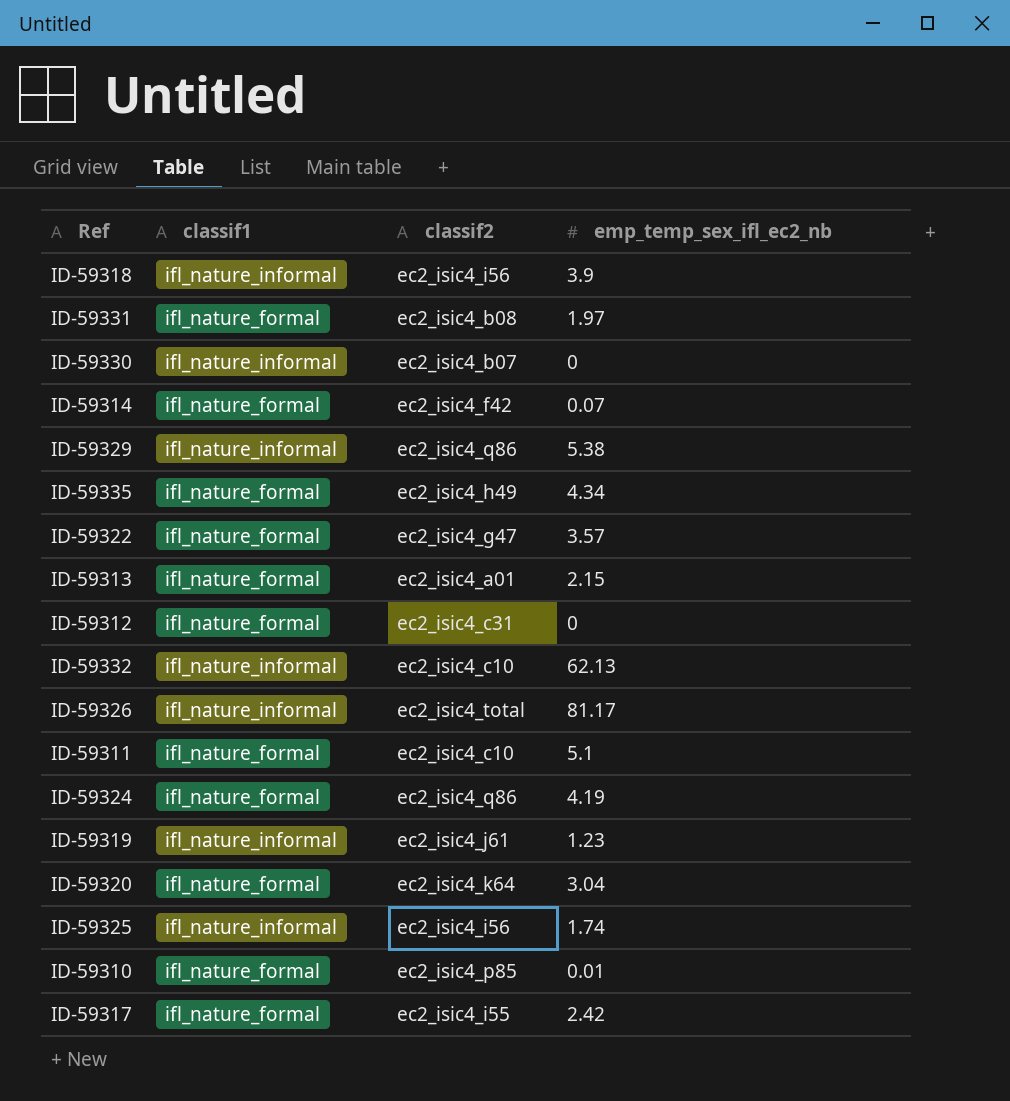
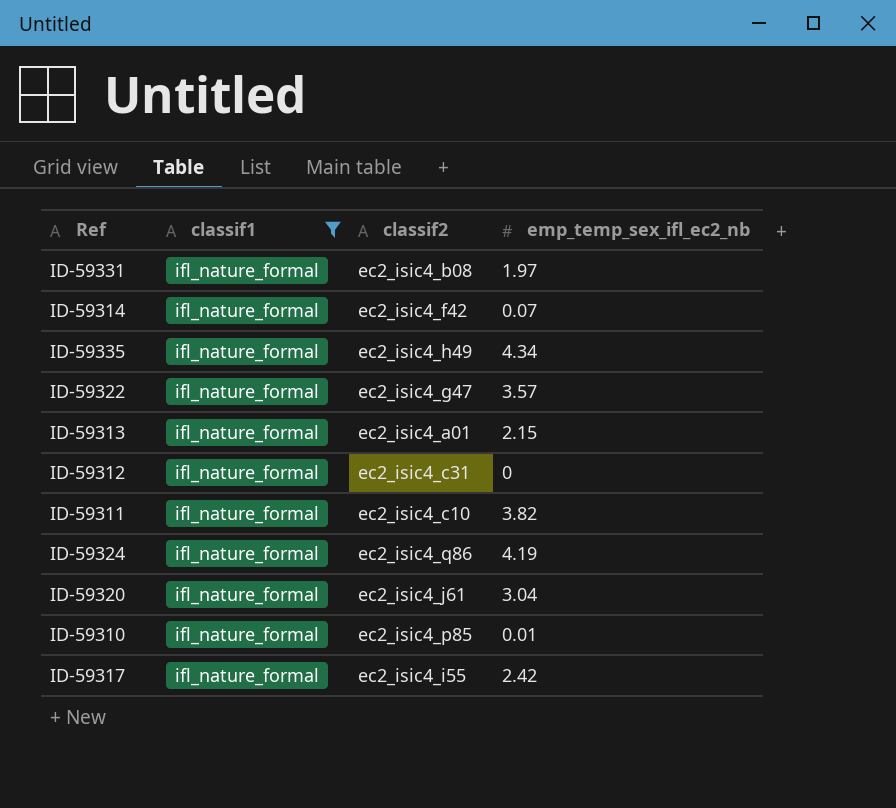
filter: none -> classif1 = ifl_nature_formal
ID-59311 | emp_temp_sex_ifl_ec2_nb: 5.1 -> 3.82
ID-59320 | classif2: ec2_isic4_k64 -> ec2_isic4_j61

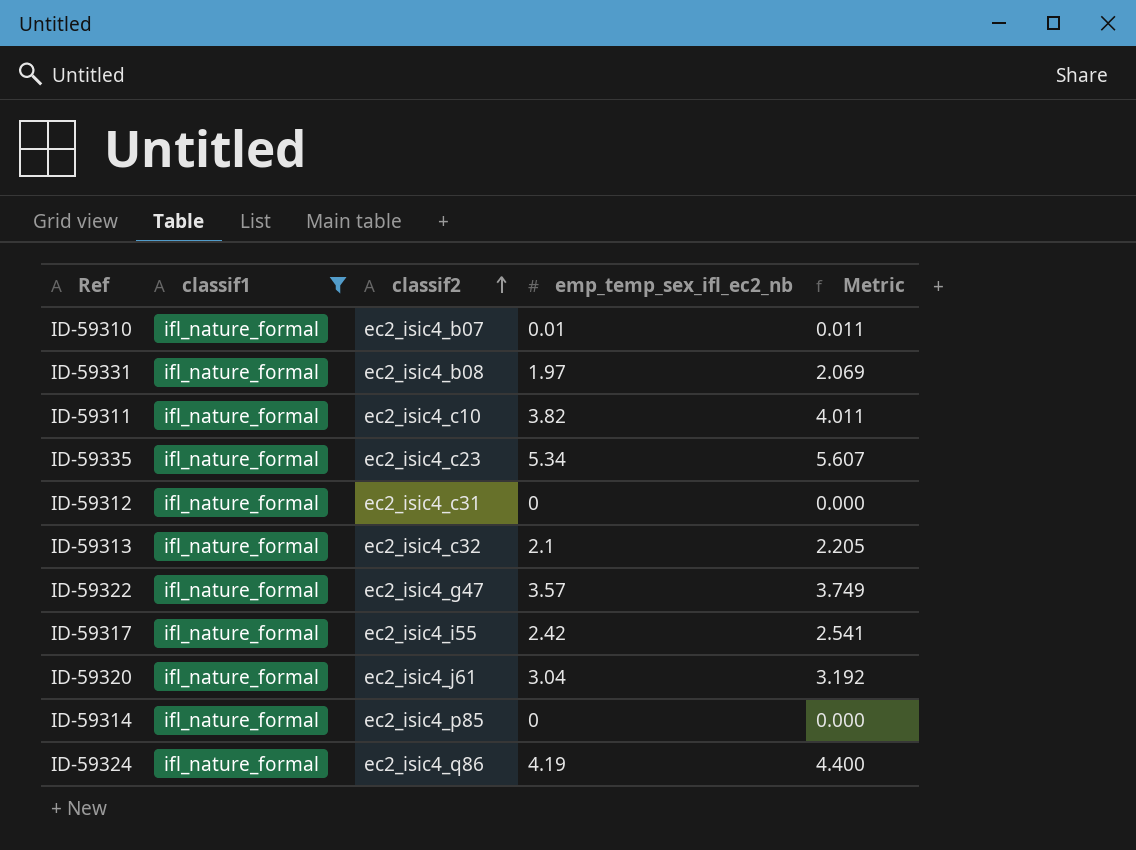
row order: none -> classif2 ascending
column Metric | formula: none -> [emp_temp_sex_ifl_ec2_nb] * 1.05
ID-59310 | classif2: ec2_isic4_p85 -> ec2_isic4_b07
ID-59335 | classif2: ec2_isic4_h49 -> ec2_isic4_c23
ID-59335 | emp_temp_sex_ifl_ec2_nb: 4.34 -> 5.34
ID-59313 | classif2: ec2_isic4_a01 -> ec2_isic4_c32
ID-59313 | emp_temp_sex_ifl_ec2_nb: 2.15 -> 2.1
ID-59314 | classif2: ec2_isic4_f42 -> ec2_isic4_p85
ID-59314 | emp_temp_sex_ifl_ec2_nb: 0.07 -> 0

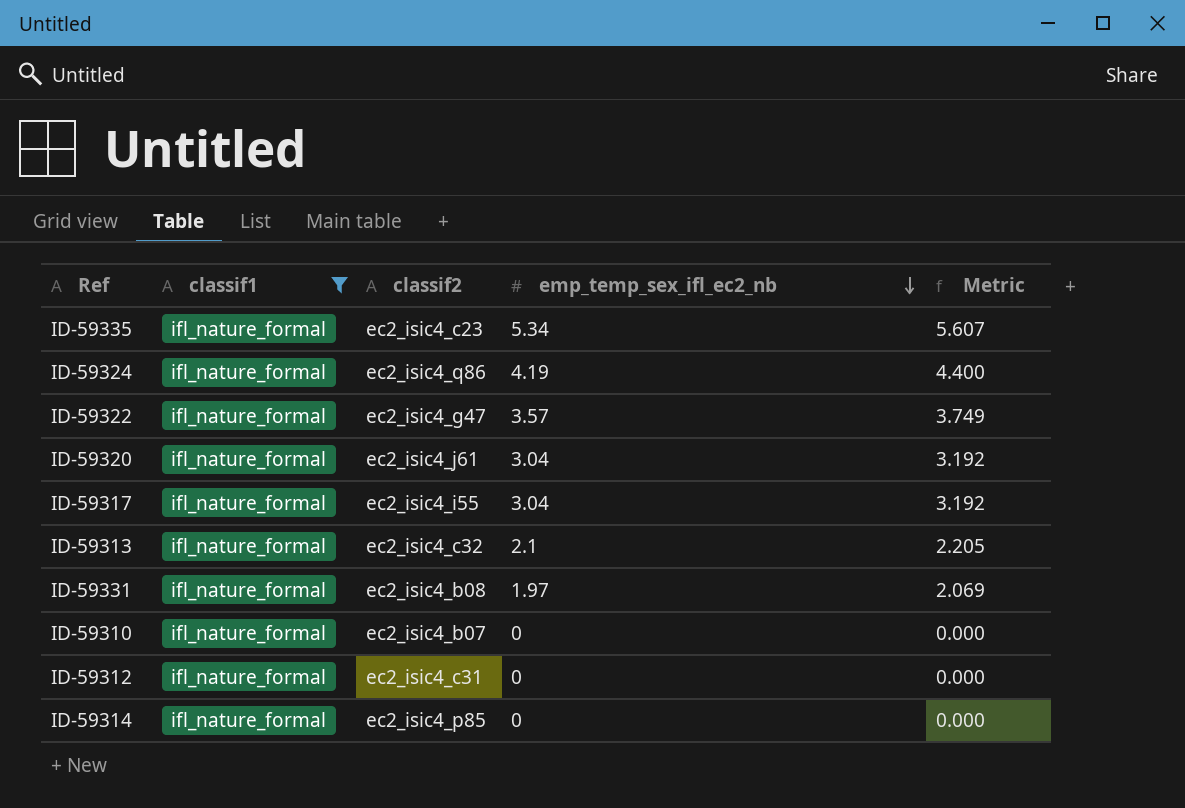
row order: classif2 ascending -> emp_temp_sex_ifl_ec2_nb descending
row ID-59311: ifl_nature_formal | ec2_isic4_c10 | 3.82 | 4.011 -> none
ID-59317 | emp_temp_sex_ifl_ec2_nb: 2.42 -> 3.04
ID-59317 | Metric: 2.541 -> 3.192
ID-59310 | emp_temp_sex_ifl_ec2_nb: 0.01 -> 0
ID-59310 | Metric: 0.011 -> 0.000

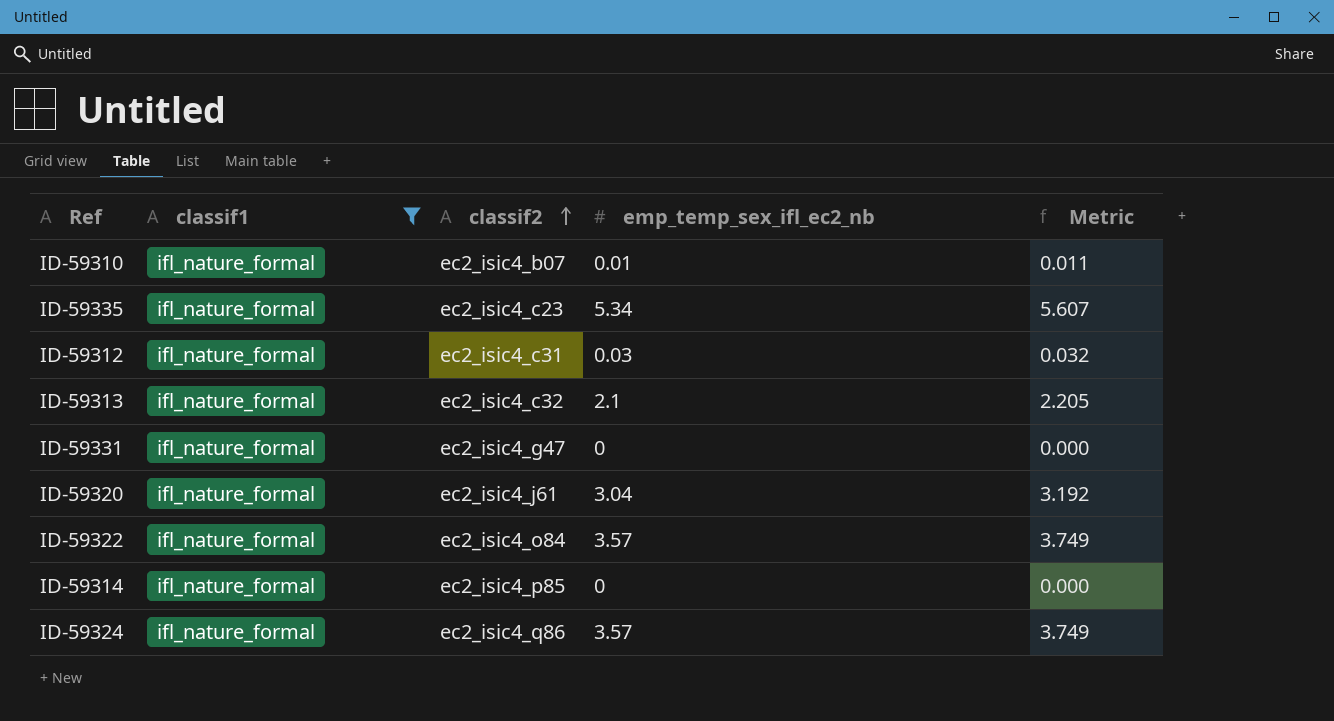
row order: emp_temp_sex_ifl_ec2_nb descending -> classif2 ascending
row ID-59317: ifl_nature_formal | ec2_isic4_i55 | 3.04 | 3.192 -> none
ID-59310 | emp_temp_sex_ifl_ec2_nb: 0 -> 0.01
ID-59310 | Metric: 0.000 -> 0.011
ID-59312 | emp_temp_sex_ifl_ec2_nb: 0 -> 0.03
ID-59312 | Metric: 0.000 -> 0.032
ID-59331 | classif2: ec2_isic4_b08 -> ec2_isic4_g47
ID-59331 | emp_temp_sex_ifl_ec2_nb: 1.97 -> 0
ID-59331 | Metric: 2.069 -> 0.000
ID-59322 | classif2: ec2_isic4_g47 -> ec2_isic4_o84
ID-59324 | emp_temp_sex_ifl_ec2_nb: 4.19 -> 3.57
ID-59324 | Metric: 4.400 -> 3.749

